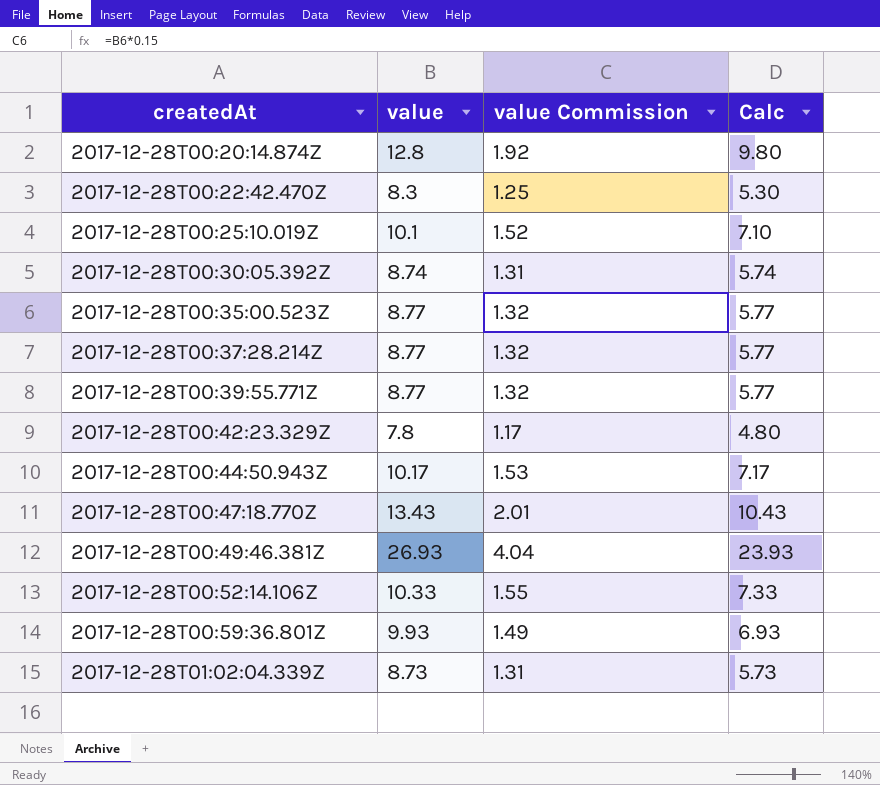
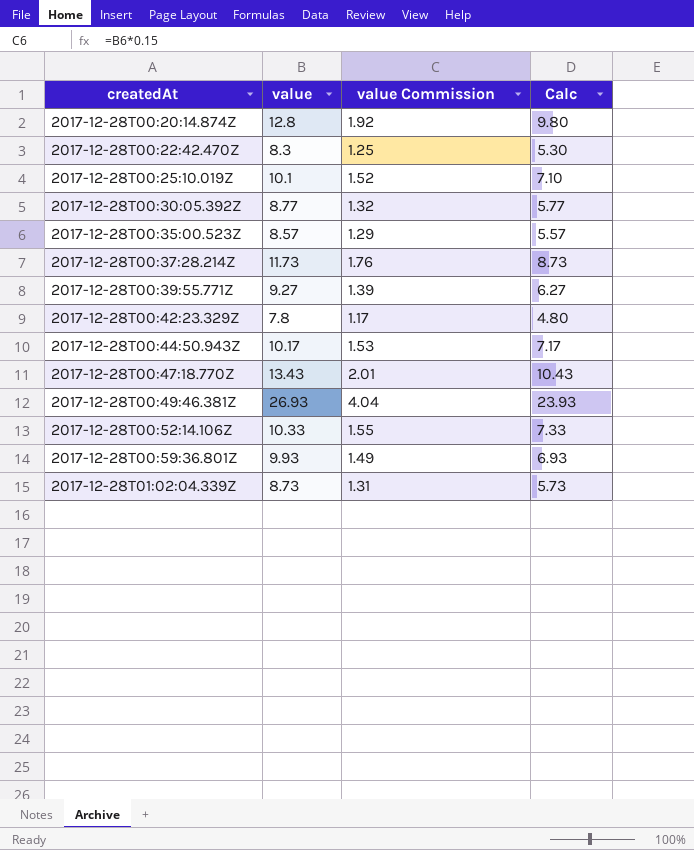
2017-12-28T00:30:05.392Z | value: 8.74 -> 8.77
2017-12-28T00:30:05.392Z | value Commission: 1.31 -> 1.32
2017-12-28T00:30:05.392Z | Calc: 5.74 -> 5.77
2017-12-28T00:35:00.523Z | value: 8.77 -> 8.57
2017-12-28T00:35:00.523Z | value Commission: 1.32 -> 1.29
2017-12-28T00:35:00.523Z | Calc: 5.77 -> 5.57
2017-12-28T00:37:28.214Z | value: 8.77 -> 11.73
2017-12-28T00:37:28.214Z | value Commission: 1.32 -> 1.76
2017-12-28T00:37:28.214Z | Calc: 5.77 -> 8.73
2017-12-28T00:39:55.771Z | value: 8.77 -> 9.27
2017-12-28T00:39:55.771Z | value Commission: 1.32 -> 1.39
2017-12-28T00:39:55.771Z | Calc: 5.77 -> 6.27

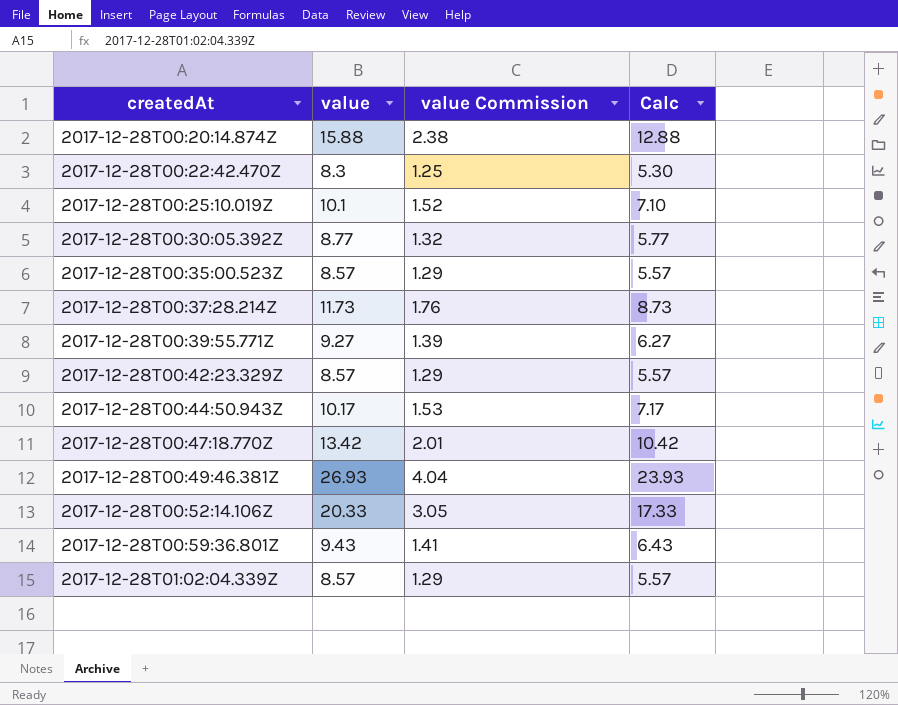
2017-12-28T00:20:14.874Z | value: 12.8 -> 15.88
2017-12-28T00:20:14.874Z | value Commission: 1.92 -> 2.38
2017-12-28T00:20:14.874Z | Calc: 9.80 -> 12.88
2017-12-28T00:42:23.329Z | value: 7.8 -> 8.57
2017-12-28T00:42:23.329Z | value Commission: 1.17 -> 1.29
2017-12-28T00:42:23.329Z | Calc: 4.80 -> 5.57
2017-12-28T00:47:18.770Z | value: 13.43 -> 13.42
2017-12-28T00:47:18.770Z | Calc: 10.43 -> 10.42
2017-12-28T00:52:14.106Z | value: 10.33 -> 20.33
2017-12-28T00:52:14.106Z | value Commission: 1.55 -> 3.05
2017-12-28T00:52:14.106Z | Calc: 7.33 -> 17.33
2017-12-28T00:59:36.801Z | value: 9.93 -> 9.43
2017-12-28T00:59:36.801Z | value Commission: 1.49 -> 1.41
2017-12-28T00:59:36.801Z | Calc: 6.93 -> 6.43
2017-12-28T01:02:04.339Z | value: 8.73 -> 8.57
2017-12-28T01:02:04.339Z | value Commission: 1.31 -> 1.29
2017-12-28T01:02:04.339Z | Calc: 5.73 -> 5.57

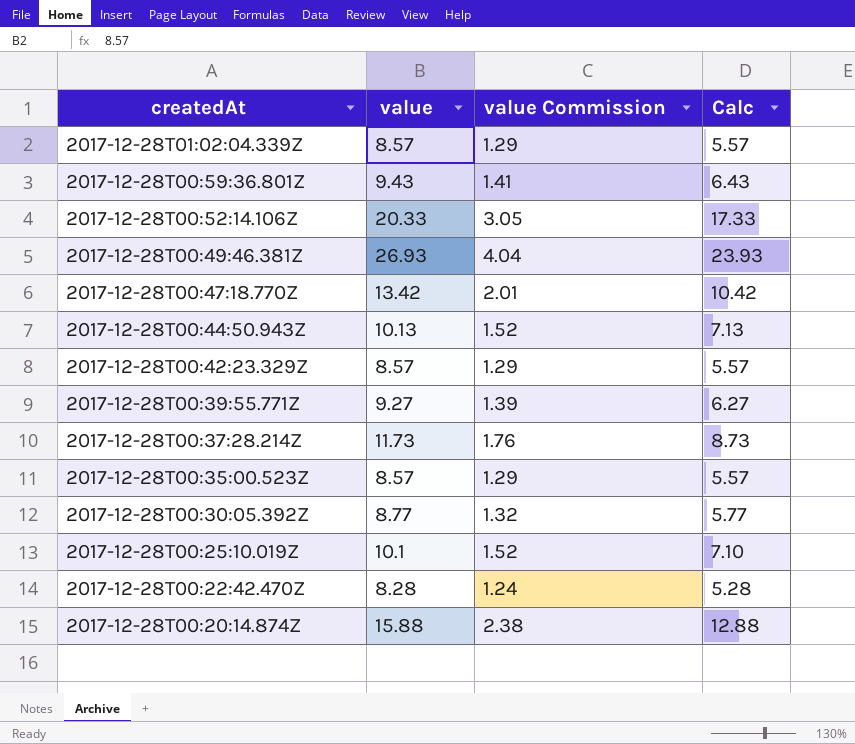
row order: createdAt ascending -> createdAt descending
2017-12-28T00:44:50.943Z | value: 10.17 -> 10.13
2017-12-28T00:44:50.943Z | value Commission: 1.53 -> 1.52
2017-12-28T00:44:50.943Z | Calc: 7.17 -> 7.13
2017-12-28T00:22:42.470Z | value: 8.3 -> 8.28
2017-12-28T00:22:42.470Z | value Commission: 1.25 -> 1.24
2017-12-28T00:22:42.470Z | Calc: 5.30 -> 5.28

